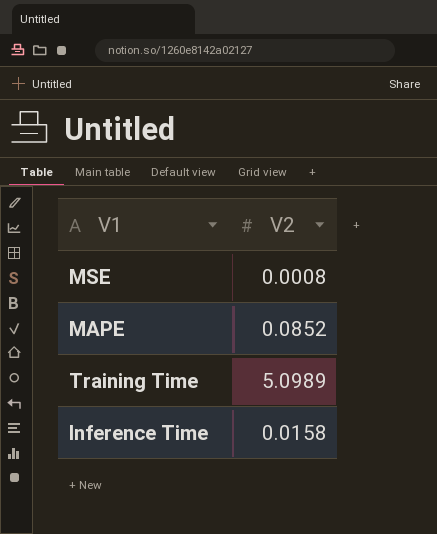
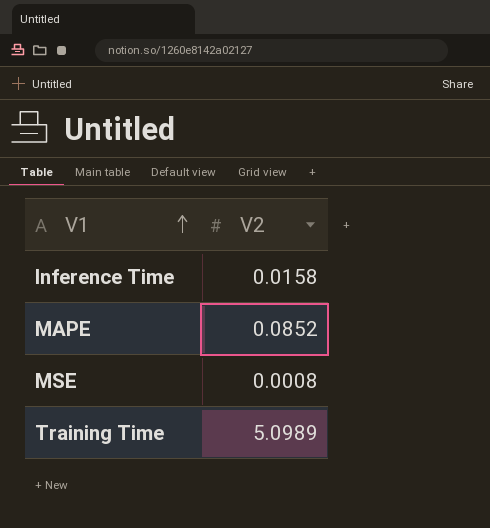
row order: none -> V1 ascending

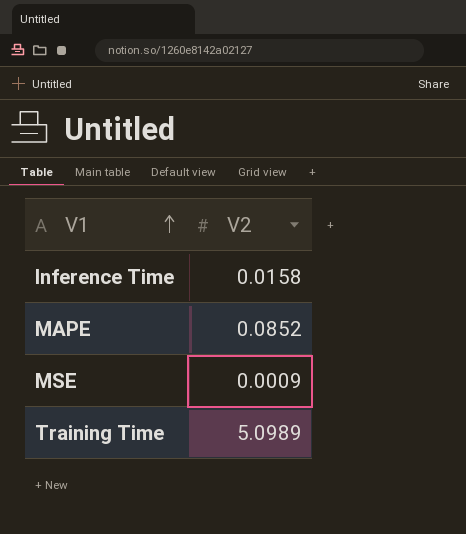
MSE | V2: 0.0008 -> 0.0009

